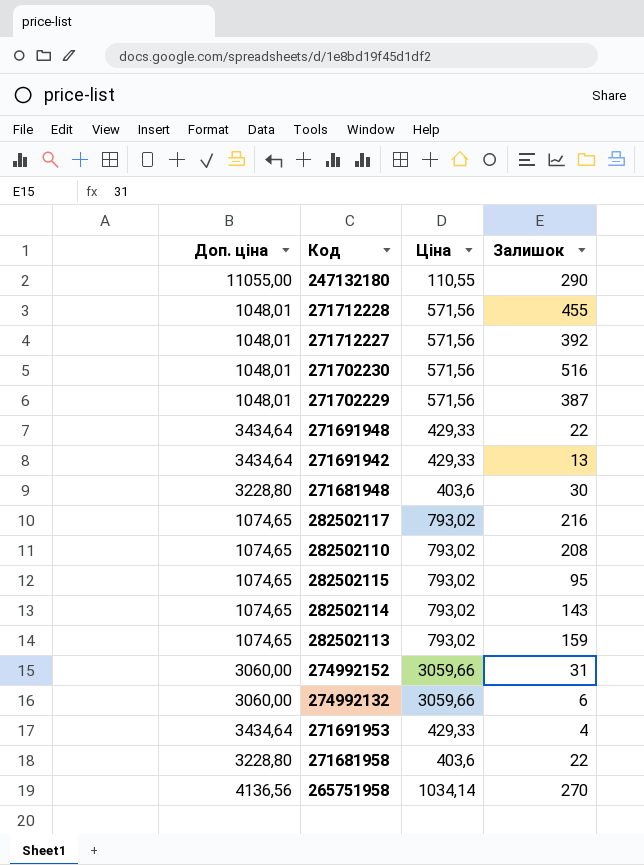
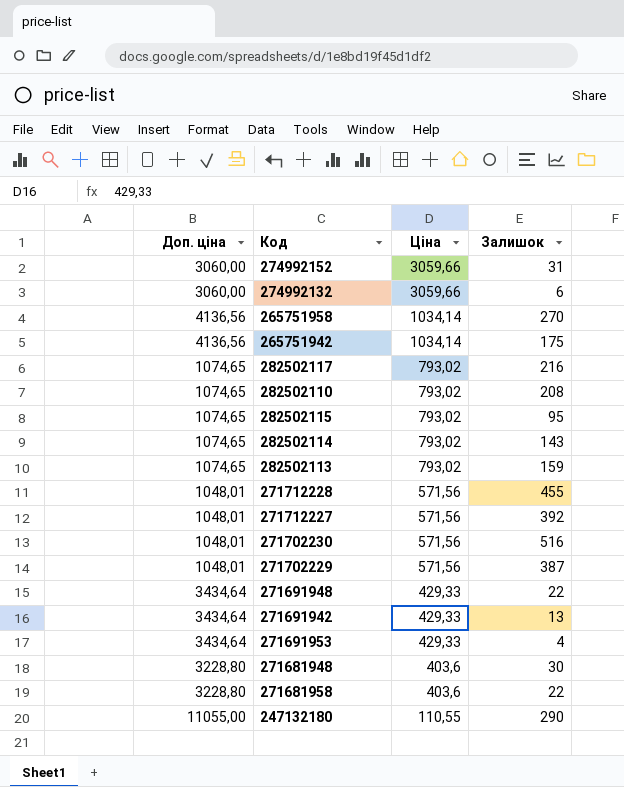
row order: none -> Ціна descending
row 265751942: none -> 4136,56 | 1034,14 | 175

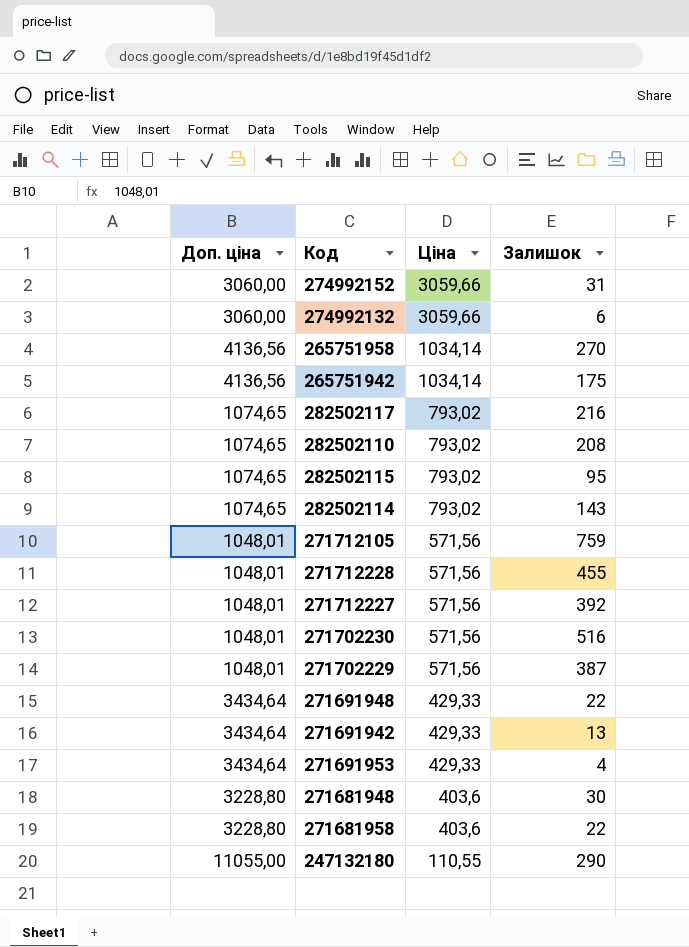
row 282502113: 1074,65 | 793,02 | 159 -> none
row 271712105: none -> 1048,01 | 571,56 | 759

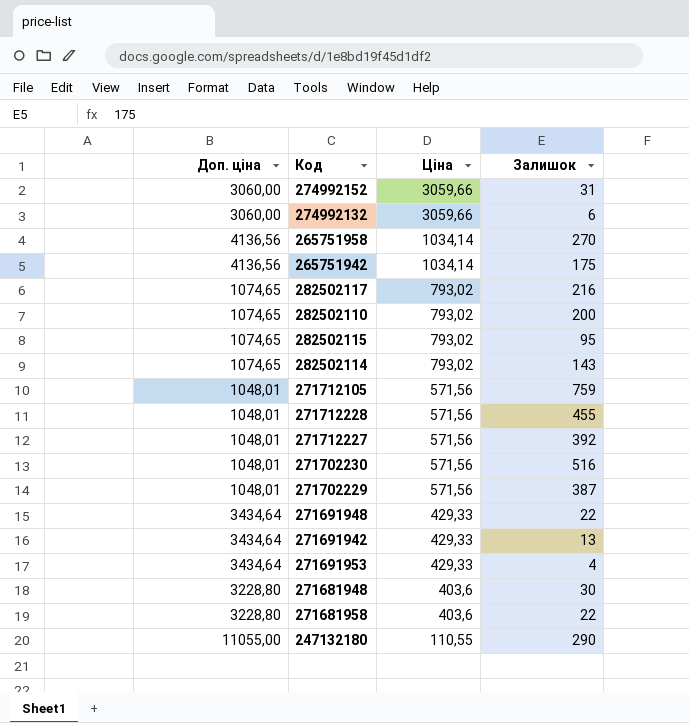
282502110 | Залишок: 208 -> 200

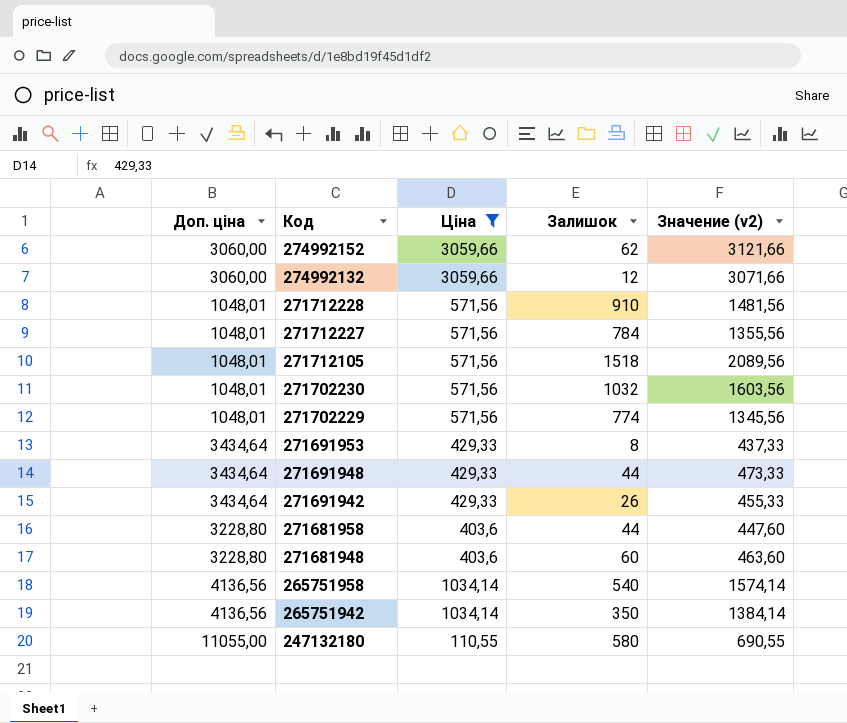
filter: none -> Ціна != 793,02
row order: Ціна descending -> Код descending
column Значение (v2) | formula: none -> [Ціна] + [Залишок]
274992152 | Залишок: 31 -> 62
274992132 | Залишок: 6 -> 12
271712228 | Залишок: 455 -> 910
271712227 | Залишок: 392 -> 784
271712105 | Залишок: 759 -> 1518
271702230 | Залишок: 516 -> 1032
271702229 | Залишок: 387 -> 774
271691953 | Залишок: 4 -> 8
271691948 | Залишок: 22 -> 44
271691942 | Залишок: 13 -> 26
271681958 | Залишок: 22 -> 44
271681948 | Залишок: 30 -> 60
265751958 | Залишок: 270 -> 540
265751942 | Залишок: 175 -> 350
247132180 | Залишок: 290 -> 580

